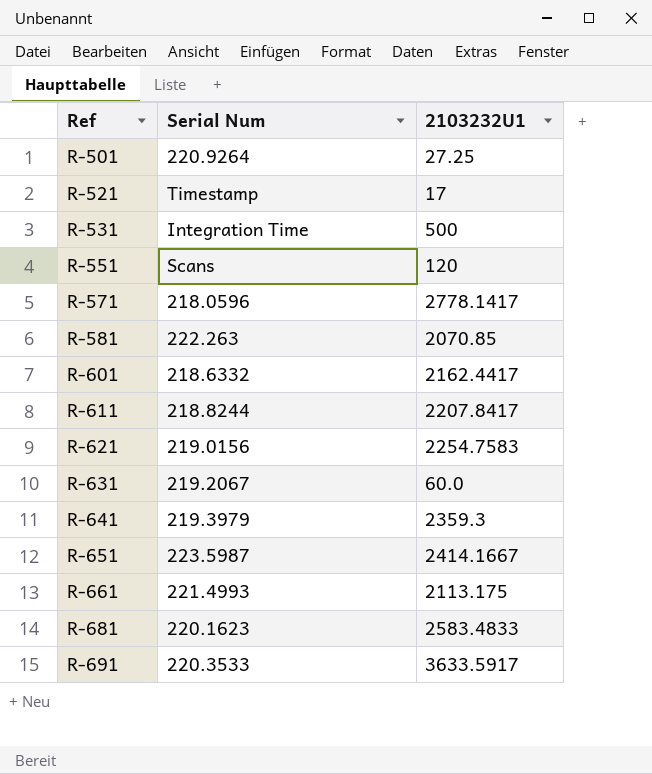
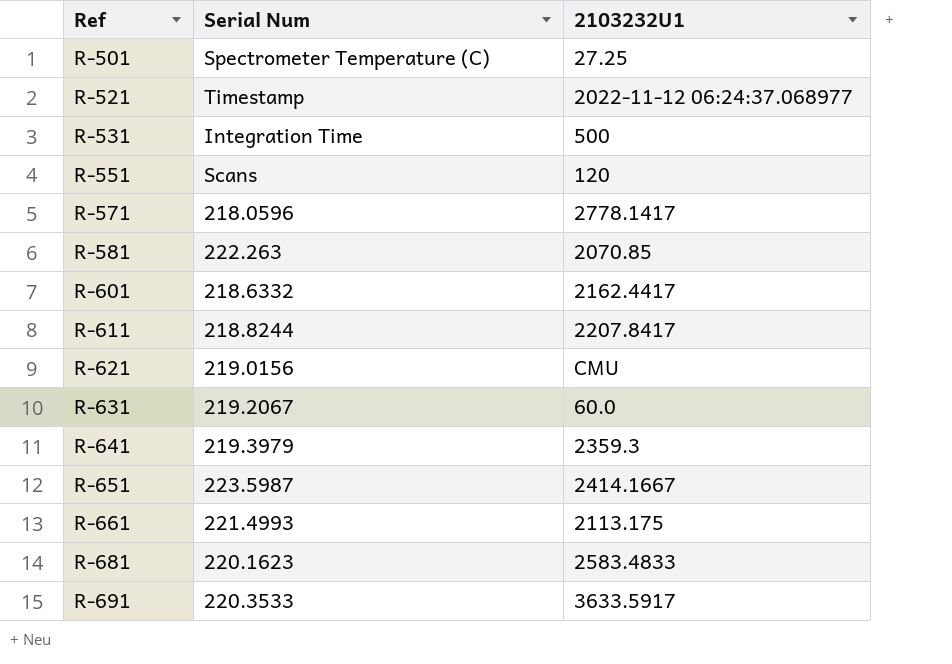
R-501 | Serial Num: 220.9264 -> Spectrometer Temperature (C)
R-521 | 2103232U1: 17 -> 2022-11-12 06:24:37.068977
R-621 | 2103232U1: 2254.7583 -> CMU

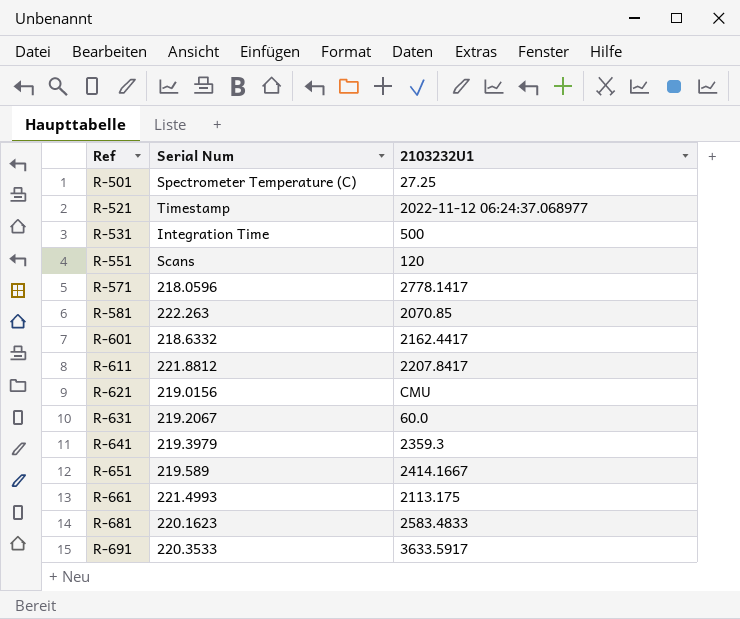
R-611 | Serial Num: 218.8244 -> 221.8812
R-651 | Serial Num: 223.5987 -> 219.589

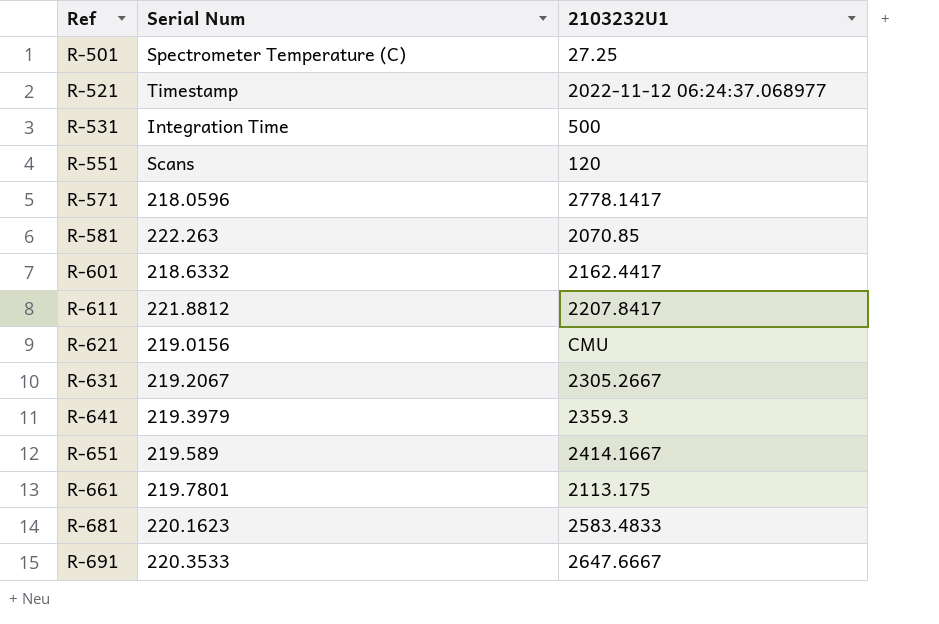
R-631 | 2103232U1: 60.0 -> 2305.2667
R-661 | Serial Num: 221.4993 -> 219.7801
R-691 | 2103232U1: 3633.5917 -> 2647.6667

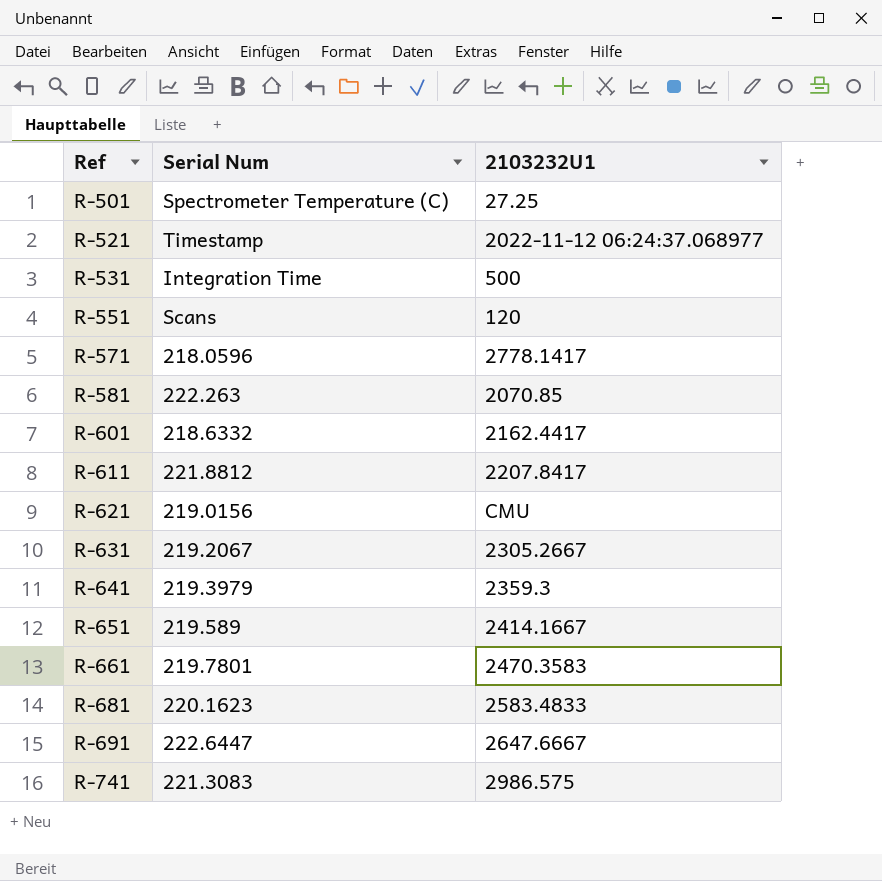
R-661 | 2103232U1: 2113.175 -> 2470.3583
R-691 | Serial Num: 220.3533 -> 222.6447
row R-741: none -> 221.3083 | 2986.575

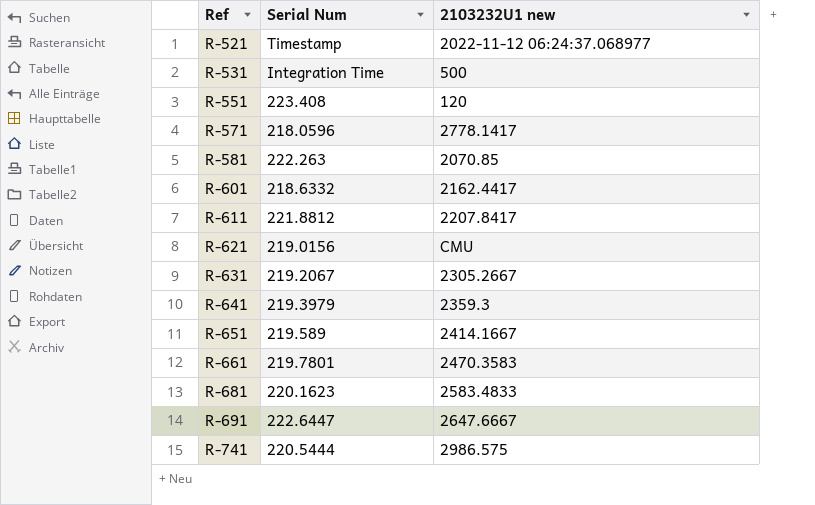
column name: 2103232U1 -> 2103232U1 new
row R-501: Spectrometer Temperature (C) | 27.25 -> none
R-551 | Serial Num: Scans -> 223.408
R-741 | Serial Num: 221.3083 -> 220.5444

